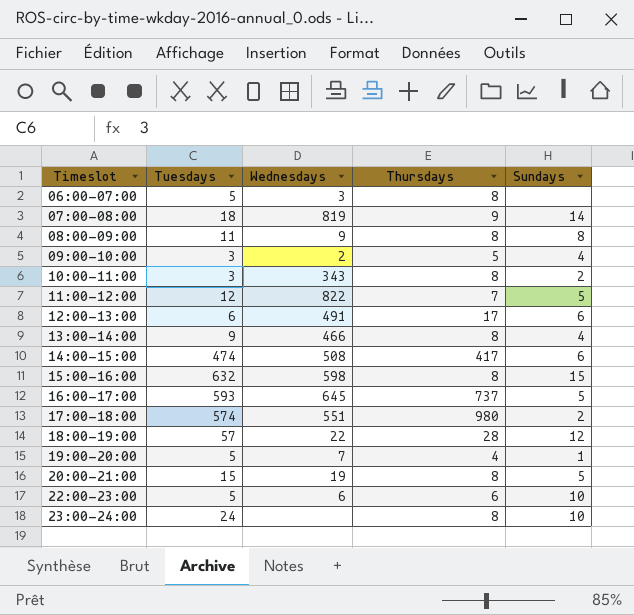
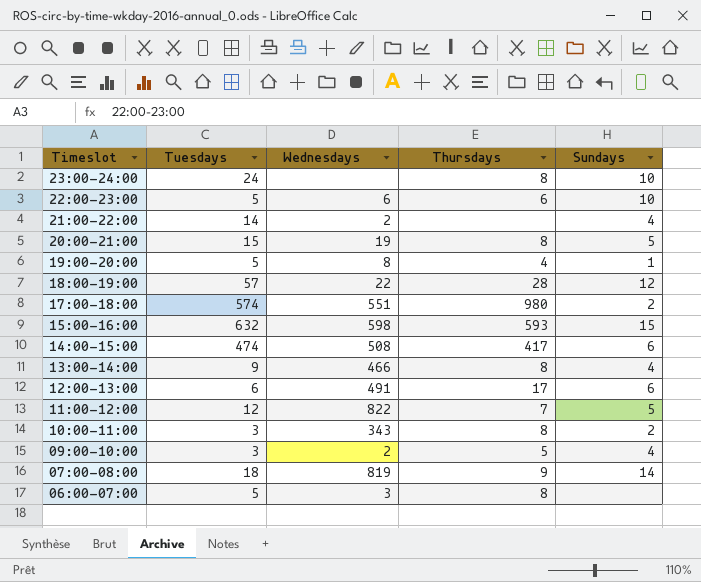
row order: Timeslot ascending -> Timeslot descending
row 08:00-09:00: 11 | 9 | 8 | 8 -> none
row 16:00-17:00: 593 | 645 | 737 | 5 -> none
row 21:00-22:00: none -> 14 | 2 | none | 4
19:00-20:00 | Wednesdays: 7 -> 8
15:00-16:00 | Thursdays: 8 -> 593

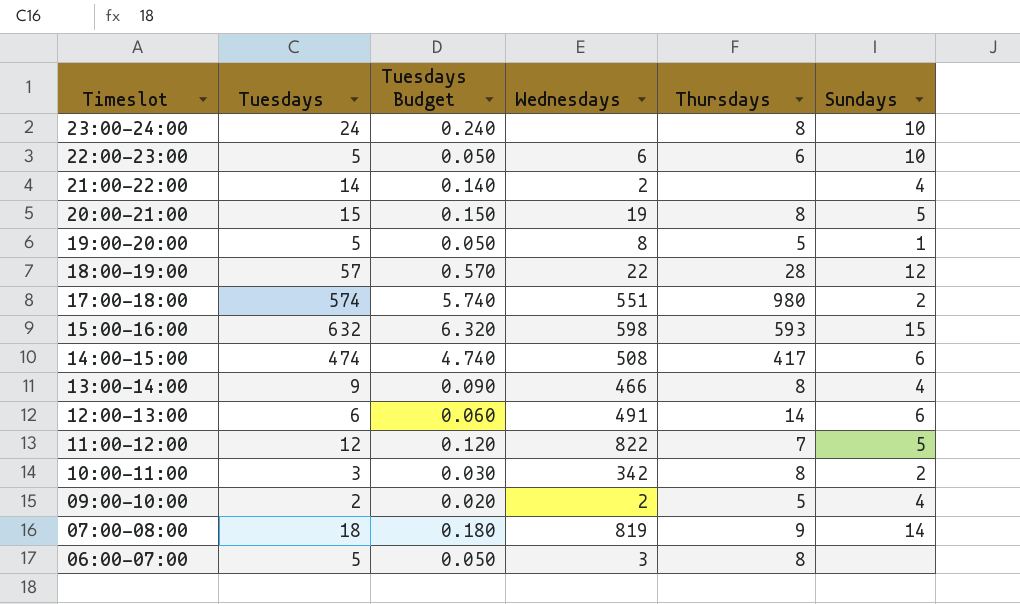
column Tuesdays Budget | formula: none -> [Tuesdays] * 0.01
19:00-20:00 | Thursdays: 4 -> 5
12:00-13:00 | Thursdays: 17 -> 14
10:00-11:00 | Wednesdays: 343 -> 342
09:00-10:00 | Tuesdays: 3 -> 2

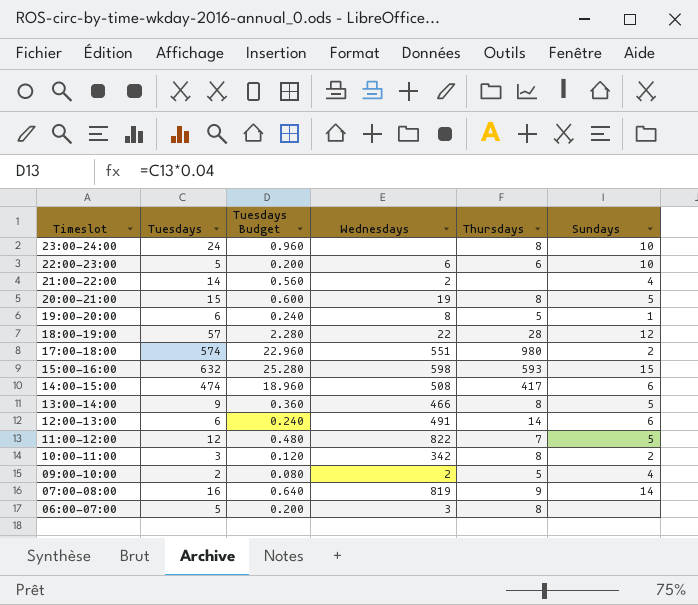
column Tuesdays Budget | formula: [Tuesdays] * 0.01 -> [Tuesdays] * 0.04
19:00-20:00 | Tuesdays: 5 -> 6
13:00-14:00 | Sundays: 4 -> 5
07:00-08:00 | Tuesdays: 18 -> 16

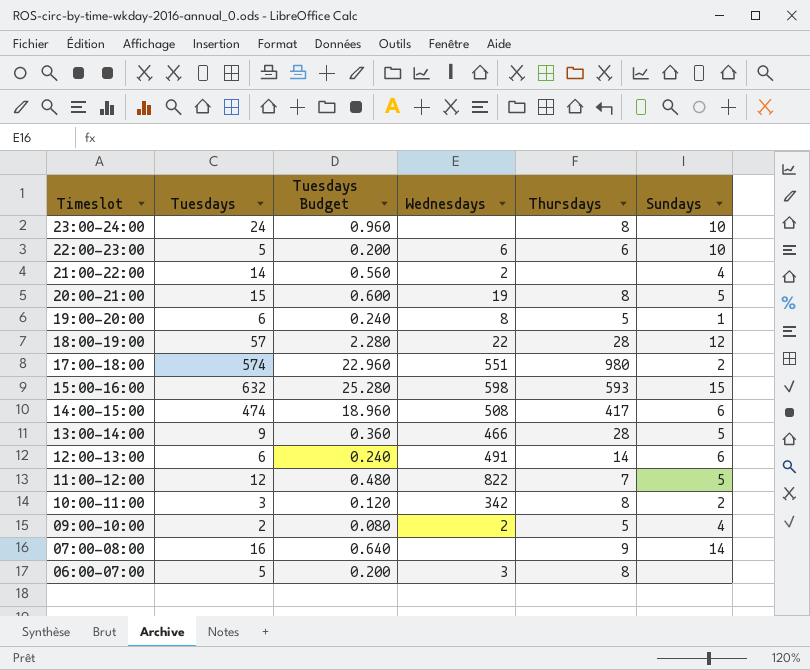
13:00-14:00 | Thursdays: 8 -> 28
07:00-08:00 | Wednesdays: 819 -> none

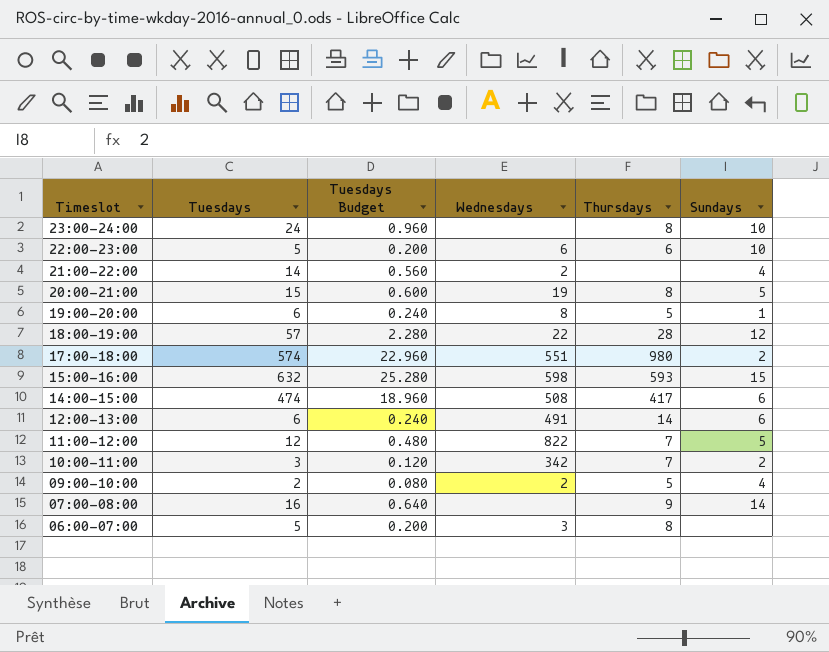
row 13:00-14:00: 9 | 0.360 | 466 | 28 | 5 -> none
10:00-11:00 | Thursdays: 8 -> 7

